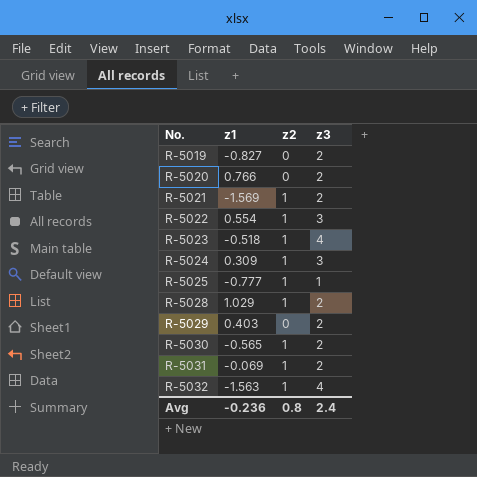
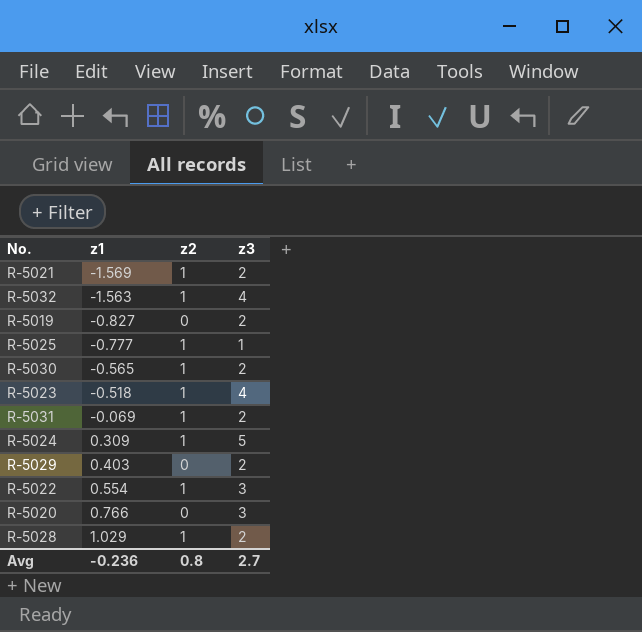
row order: No. ascending -> z1 ascending
R-5024 | z3: 3 -> 5
R-5020 | z3: 2 -> 3
Avg | z3: 2.4 -> 2.7

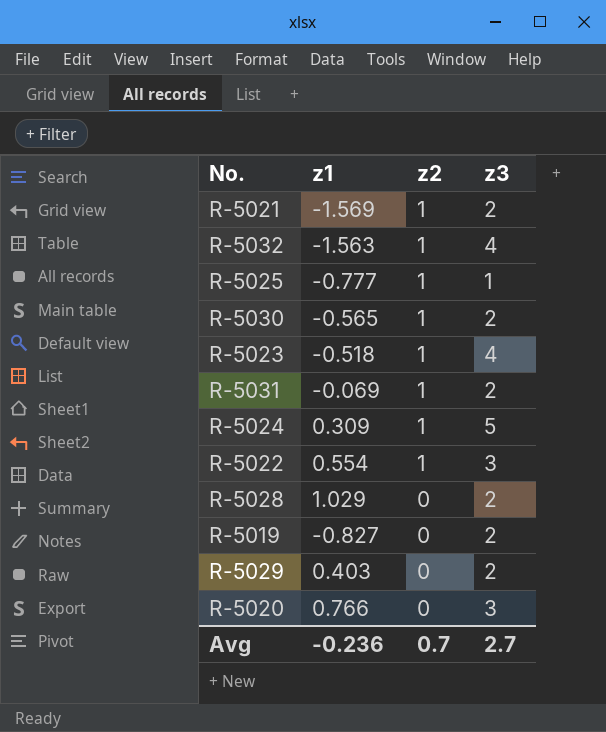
row order: z1 ascending -> z2 descending
R-5028 | z2: 1 -> 0
Avg | z2: 0.8 -> 0.7

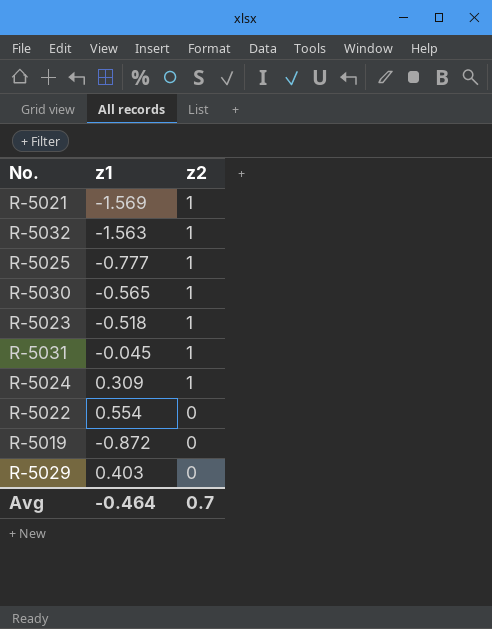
column z3 | position: 4 -> none
row R-5028: 1.029 | 0 | 2 -> none
row R-5020: 0.766 | 0 | 3 -> none
R-5031 | z1: -0.069 -> -0.045
R-5022 | z2: 1 -> 0
R-5019 | z1: -0.827 -> -0.872
Avg | z1: -0.236 -> -0.464

